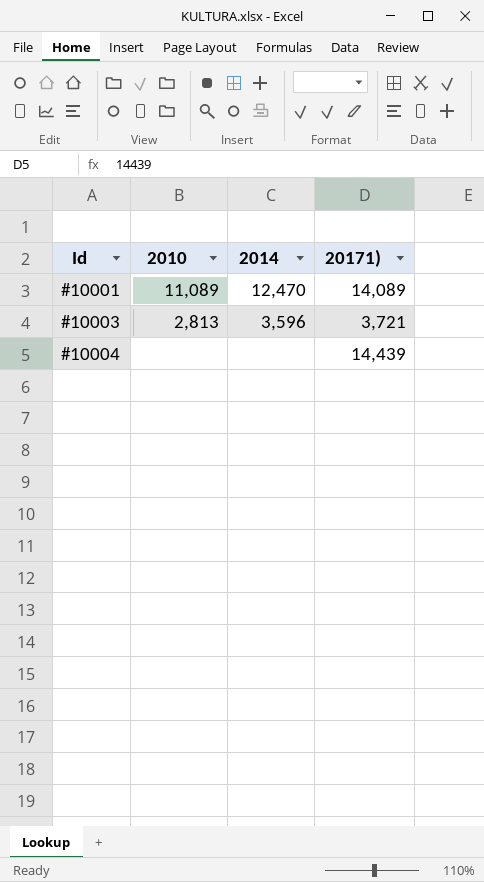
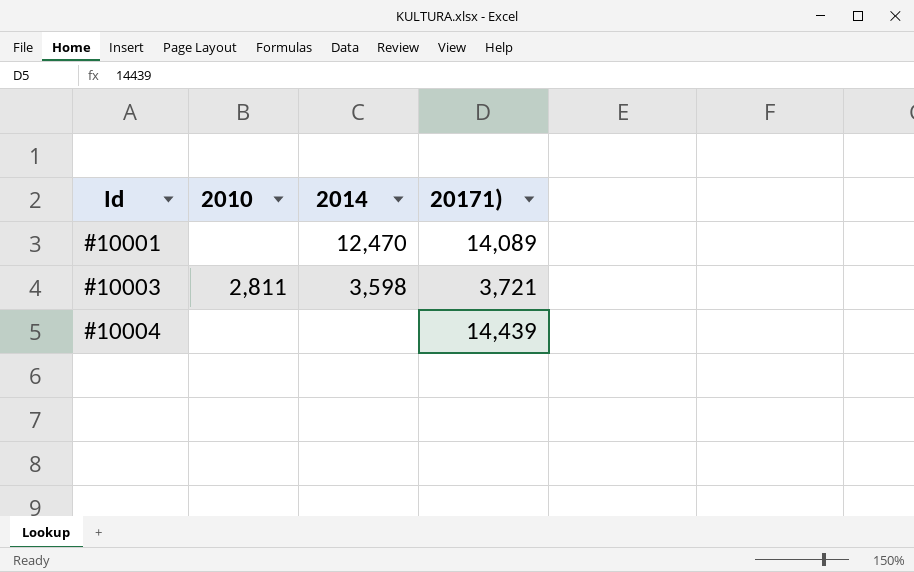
#10001 | 2010: 11,089 -> none
#10003 | 2010: 2,813 -> 2,811
#10003 | 2014: 3,596 -> 3,598

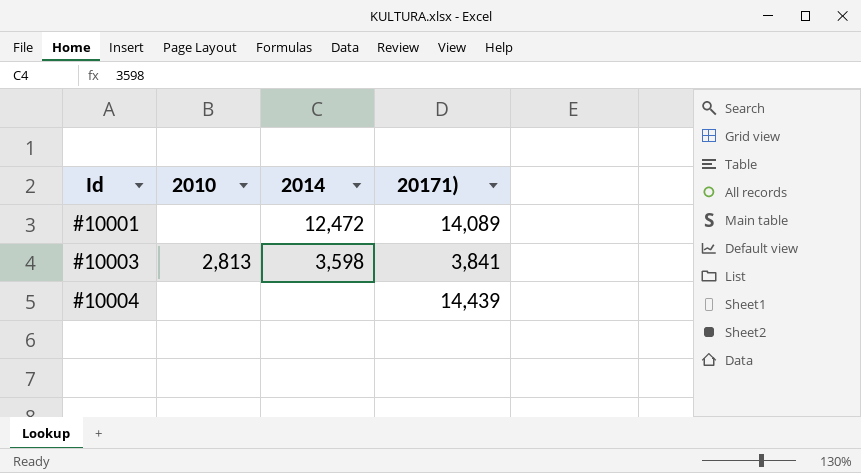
#10001 | 2014: 12,470 -> 12,472
#10003 | 2010: 2,811 -> 2,813
#10003 | 20171): 3,721 -> 3,841

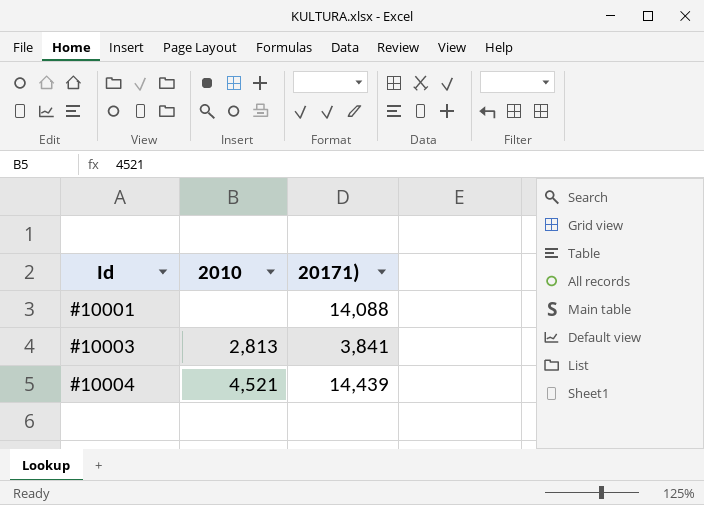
column 2014 | position: 3 -> none
#10001 | 20171): 14,089 -> 14,088
#10004 | 2010: none -> 4,521

